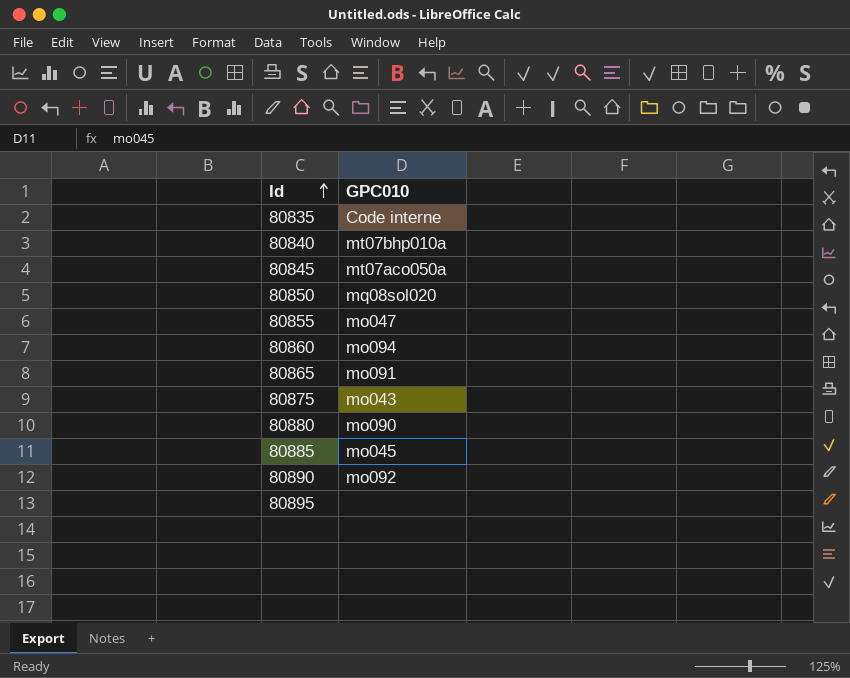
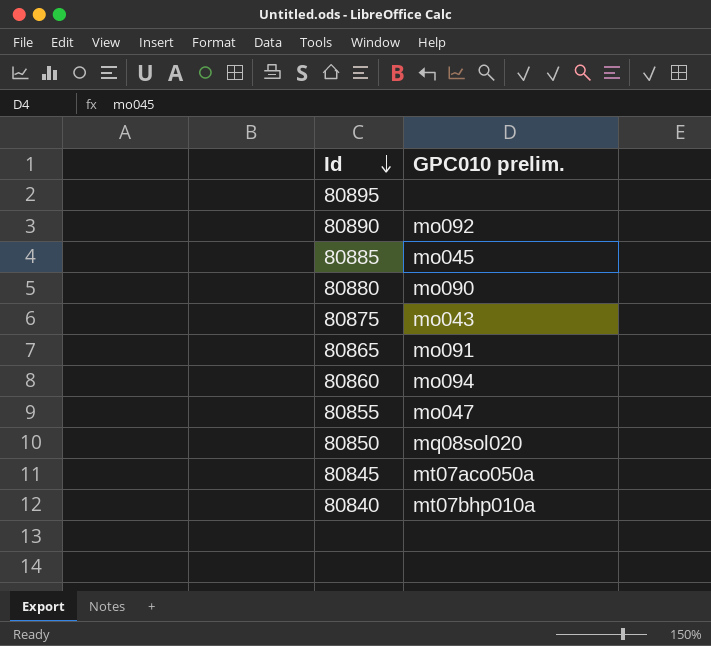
row order: Id ascending -> Id descending
column name: GPC010 -> GPC010 prelim.
row 80835: Code interne -> none

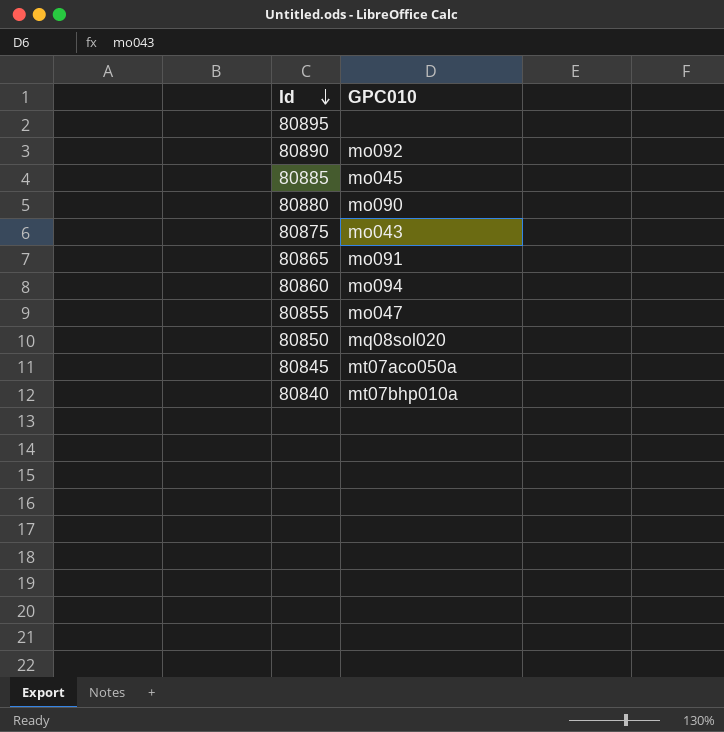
column name: GPC010 prelim. -> GPC010

